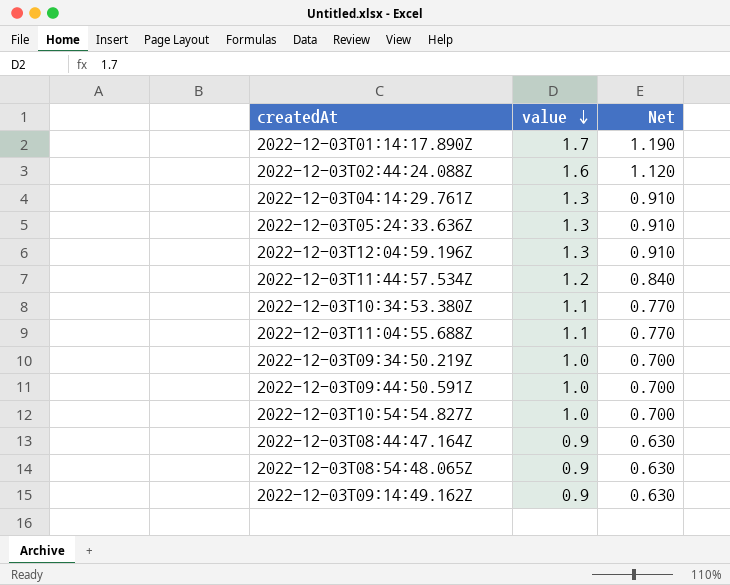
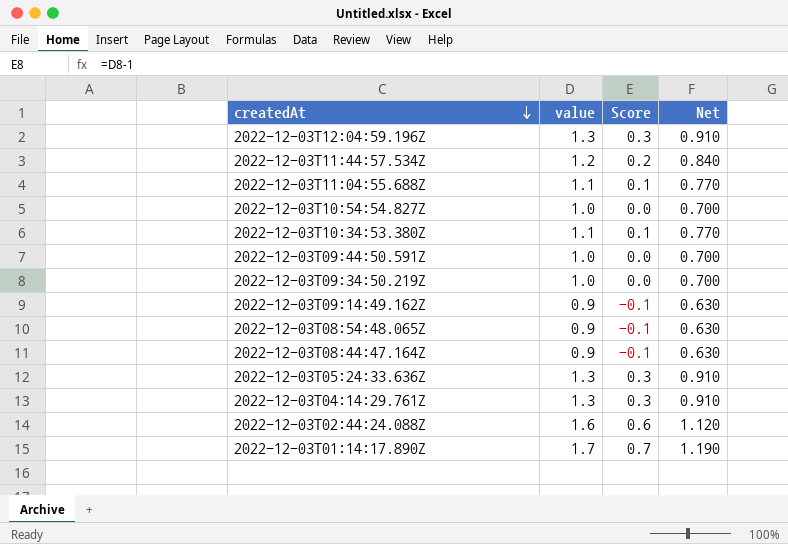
row order: value descending -> createdAt descending
column Score | formula: none -> [value] - 1

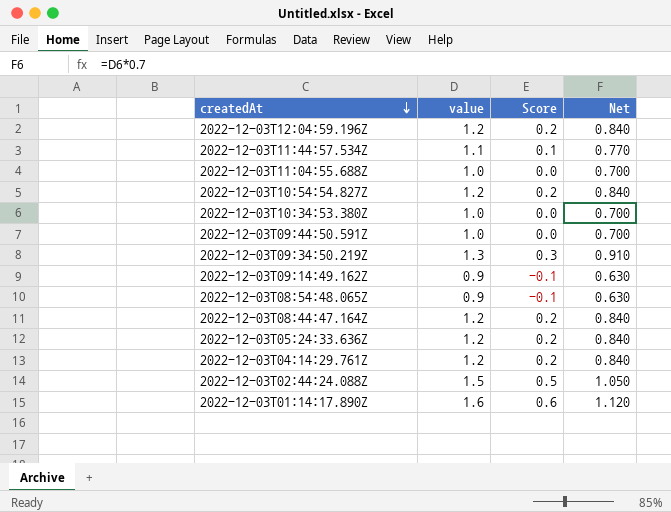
2022-12-03T12:04:59.196Z | value: 1.3 -> 1.2
2022-12-03T12:04:59.196Z | Score: 0.3 -> 0.2
2022-12-03T12:04:59.196Z | Net: 0.910 -> 0.840
2022-12-03T11:44:57.534Z | value: 1.2 -> 1.1
2022-12-03T11:44:57.534Z | Score: 0.2 -> 0.1
2022-12-03T11:44:57.534Z | Net: 0.840 -> 0.770
2022-12-03T11:04:55.688Z | value: 1.1 -> 1.0
2022-12-03T11:04:55.688Z | Score: 0.1 -> 0.0
2022-12-03T11:04:55.688Z | Net: 0.770 -> 0.700
2022-12-03T10:54:54.827Z | value: 1.0 -> 1.2
2022-12-03T10:54:54.827Z | Score: 0.0 -> 0.2
2022-12-03T10:54:54.827Z | Net: 0.700 -> 0.840
2022-12-03T10:34:53.380Z | value: 1.1 -> 1.0
2022-12-03T10:34:53.380Z | Score: 0.1 -> 0.0
2022-12-03T10:34:53.380Z | Net: 0.770 -> 0.700
2022-12-03T09:34:50.219Z | value: 1.0 -> 1.3
2022-12-03T09:34:50.219Z | Score: 0.0 -> 0.3
2022-12-03T09:34:50.219Z | Net: 0.700 -> 0.910
2022-12-03T08:44:47.164Z | value: 0.9 -> 1.2
2022-12-03T08:44:47.164Z | Score: -0.1 -> 0.2
2022-12-03T08:44:47.164Z | Net: 0.630 -> 0.840
2022-12-03T05:24:33.636Z | value: 1.3 -> 1.2
2022-12-03T05:24:33.636Z | Score: 0.3 -> 0.2
2022-12-03T05:24:33.636Z | Net: 0.910 -> 0.840
2022-12-03T04:14:29.761Z | value: 1.3 -> 1.2
2022-12-03T04:14:29.761Z | Score: 0.3 -> 0.2
2022-12-03T04:14:29.761Z | Net: 0.910 -> 0.840
2022-12-03T02:44:24.088Z | value: 1.6 -> 1.5
2022-12-03T02:44:24.088Z | Score: 0.6 -> 0.5
2022-12-03T02:44:24.088Z | Net: 1.120 -> 1.050
2022-12-03T01:14:17.890Z | value: 1.7 -> 1.6
2022-12-03T01:14:17.890Z | Score: 0.7 -> 0.6
2022-12-03T01:14:17.890Z | Net: 1.190 -> 1.120

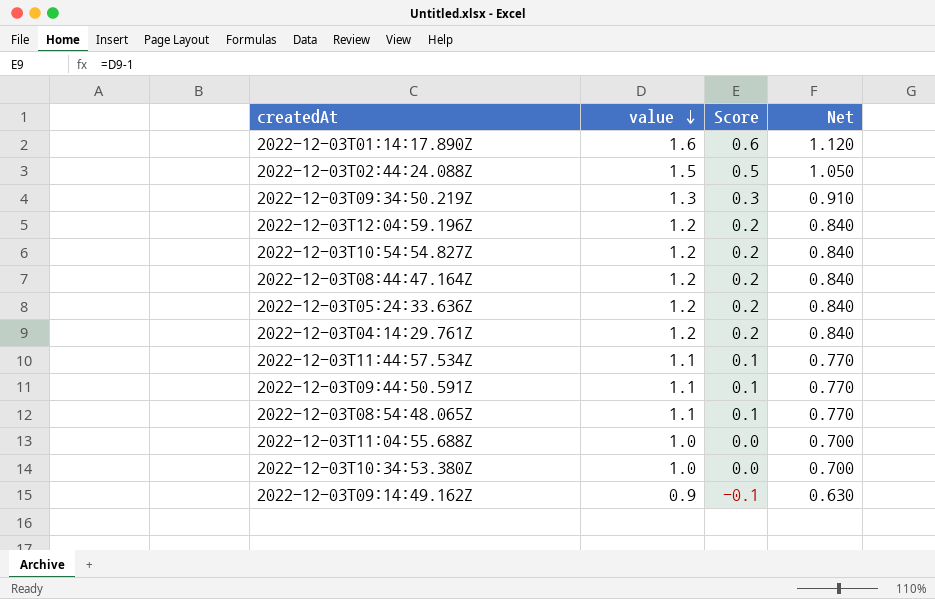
row order: createdAt descending -> value descending
2022-12-03T09:44:50.591Z | value: 1.0 -> 1.1
2022-12-03T09:44:50.591Z | Score: 0.0 -> 0.1
2022-12-03T09:44:50.591Z | Net: 0.700 -> 0.770
2022-12-03T08:54:48.065Z | value: 0.9 -> 1.1
2022-12-03T08:54:48.065Z | Score: -0.1 -> 0.1
2022-12-03T08:54:48.065Z | Net: 0.630 -> 0.770

